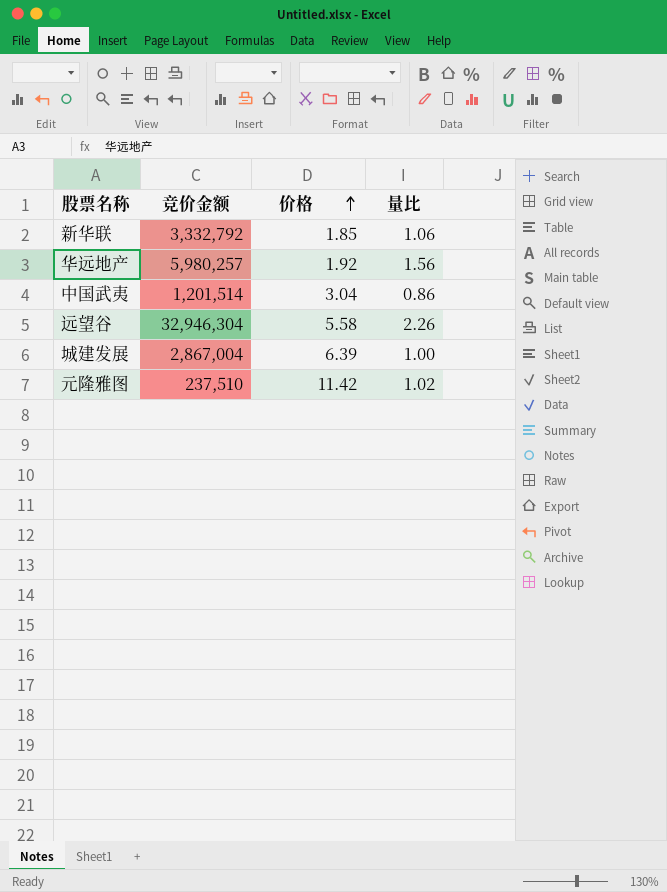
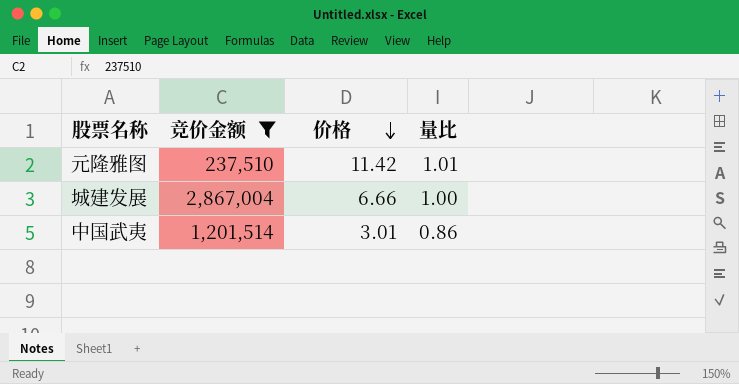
filter: none -> 竞价金额 <= 2,867,004
row order: 价格 ascending -> 价格 descending
元隆雅图 | 量比: 1.02 -> 1.01
城建发展 | 价格: 6.39 -> 6.66
中国武夷 | 价格: 3.04 -> 3.01

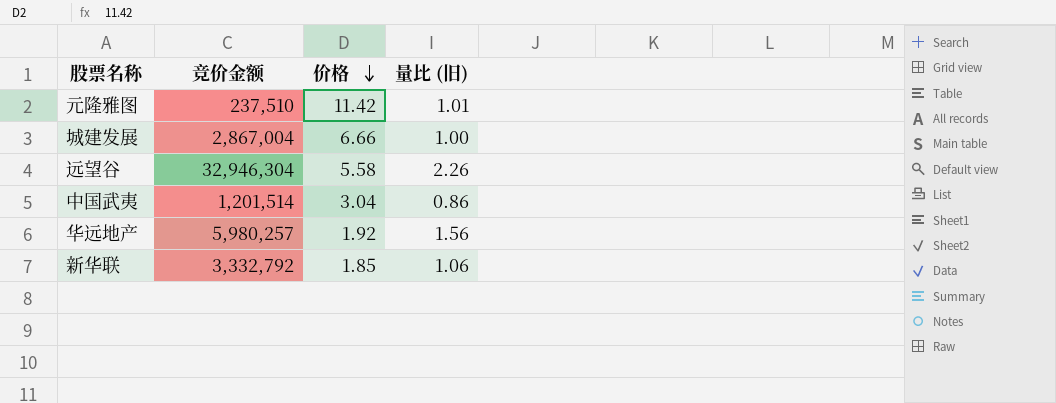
filter: 竞价金额 <= 2,867,004 -> none
column name: 量比 -> 量比 (旧)
中国武夷 | 价格: 3.01 -> 3.04

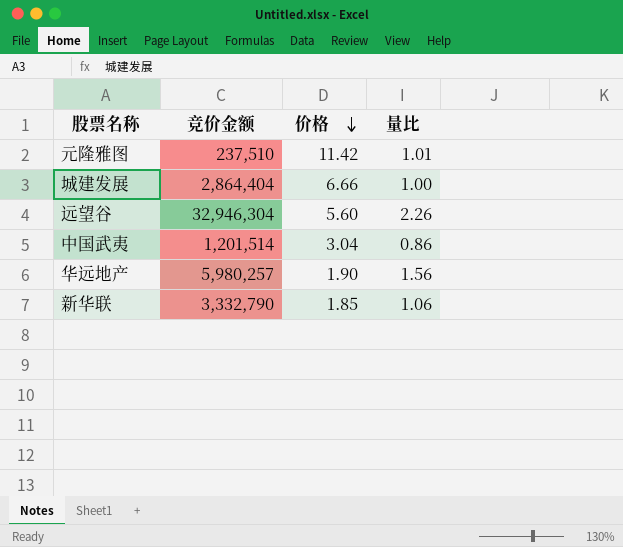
column name: 量比 (旧) -> 量比
城建发展 | 竞价金额: 2,867,004 -> 2,864,404
远望谷 | 价格: 5.58 -> 5.60
华远地产 | 价格: 1.92 -> 1.90
新华联 | 竞价金额: 3,332,792 -> 3,332,790

